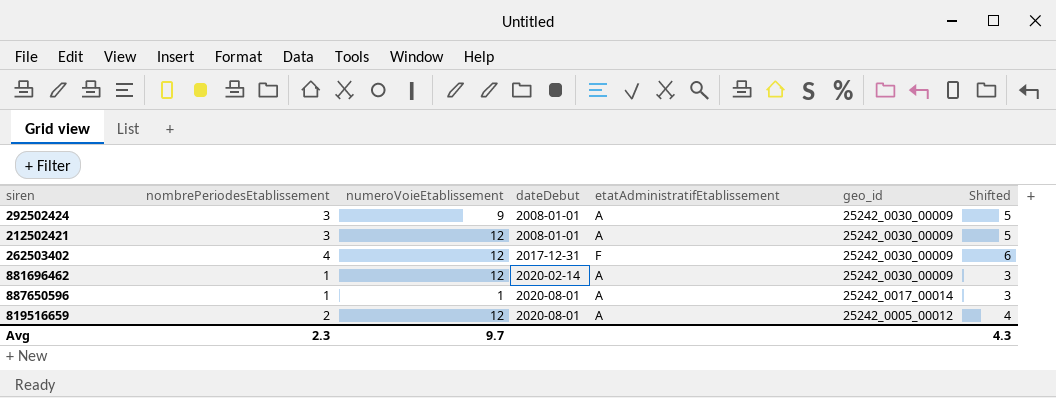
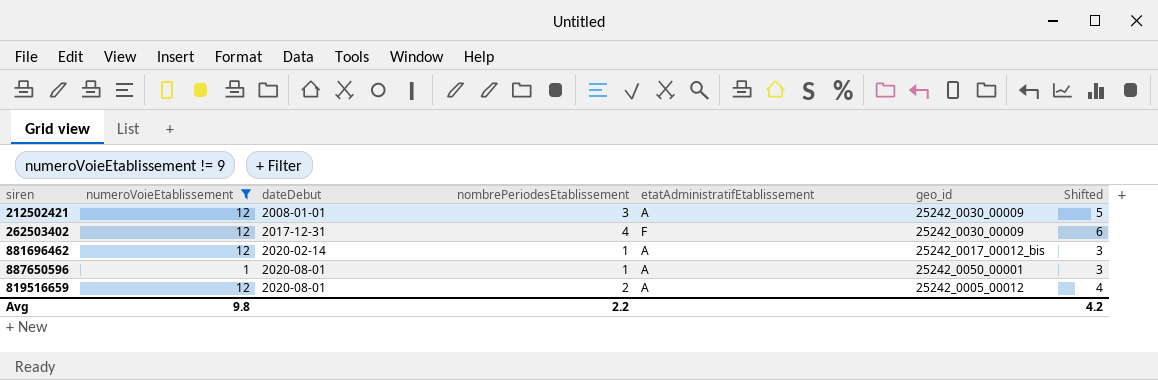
filter: none -> numeroVoieEtablissement != 9
column nombrePeriodesEtablissement | position: 2 -> 4
881696462 | geo_id: 25242_0030_00009 -> 25242_0017_00012_bis
887650596 | geo_id: 25242_0017_00014 -> 25242_0050_00001
Avg | numeroVoieEtablissement: 9.7 -> 9.8
Avg | nombrePeriodesEtablissement: 2.3 -> 2.2
Avg | Shifted: 4.3 -> 4.2

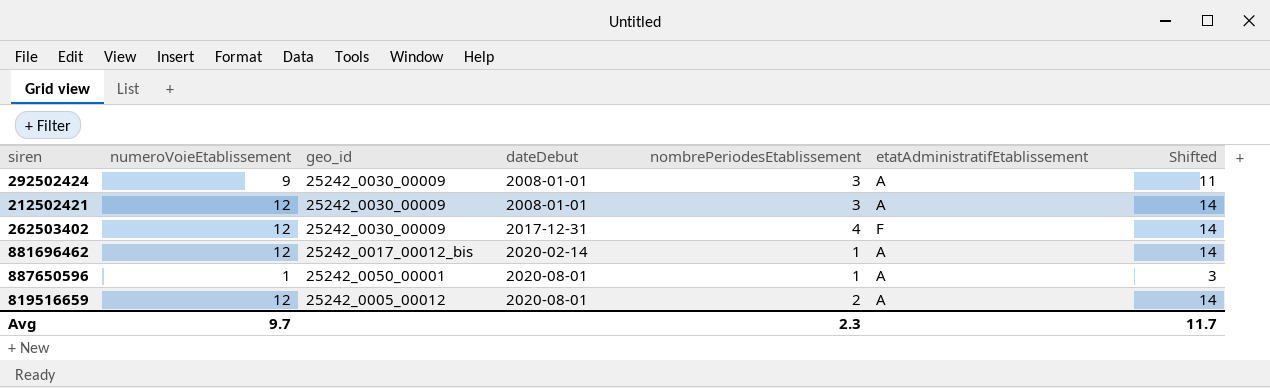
filter: numeroVoieEtablissement != 9 -> none
column geo_id | position: 6 -> 3
column Shifted | formula: [nombrePeriodesEtablissement] + 2 -> [numeroVoieEtablissement] + 2
Avg | numeroVoieEtablissement: 9.8 -> 9.7
Avg | nombrePeriodesEtablissement: 2.2 -> 2.3
Avg | Shifted: 4.2 -> 11.7

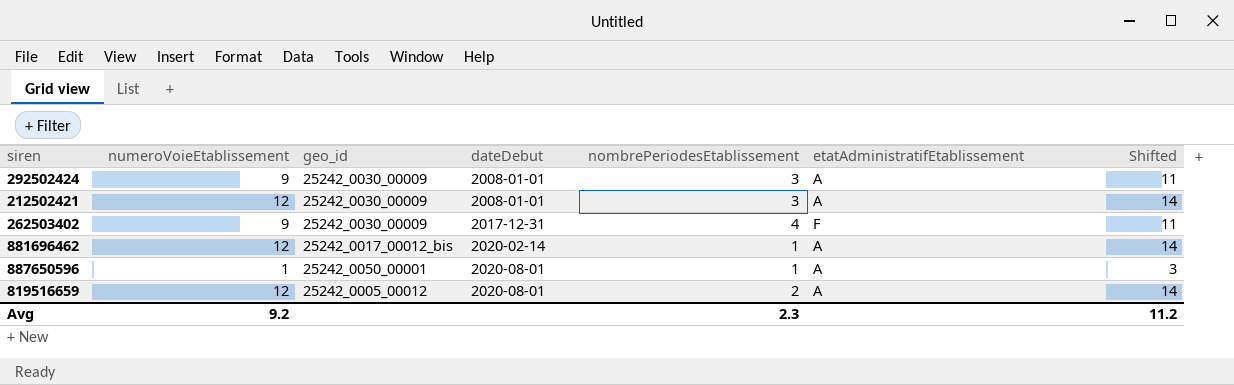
262503402 | numeroVoieEtablissement: 12 -> 9
262503402 | Shifted: 14 -> 11
Avg | numeroVoieEtablissement: 9.7 -> 9.2
Avg | Shifted: 11.7 -> 11.2

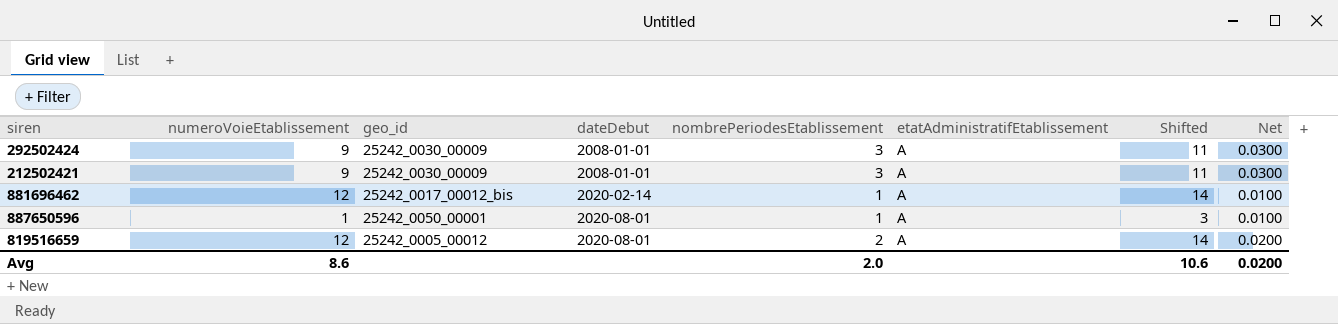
column Net | formula: none -> [nombrePeriodesEtablissement] * 0.01
row 262503402: 9 | 25242_0030_00009 | 2017-12-31 | 4 | F | 11 -> none
212502421 | numeroVoieEtablissement: 12 -> 9
212502421 | Shifted: 14 -> 11
Avg | numeroVoieEtablissement: 9.2 -> 8.6
Avg | nombrePeriodesEtablissement: 2.3 -> 2.0
Avg | Shifted: 11.2 -> 10.6

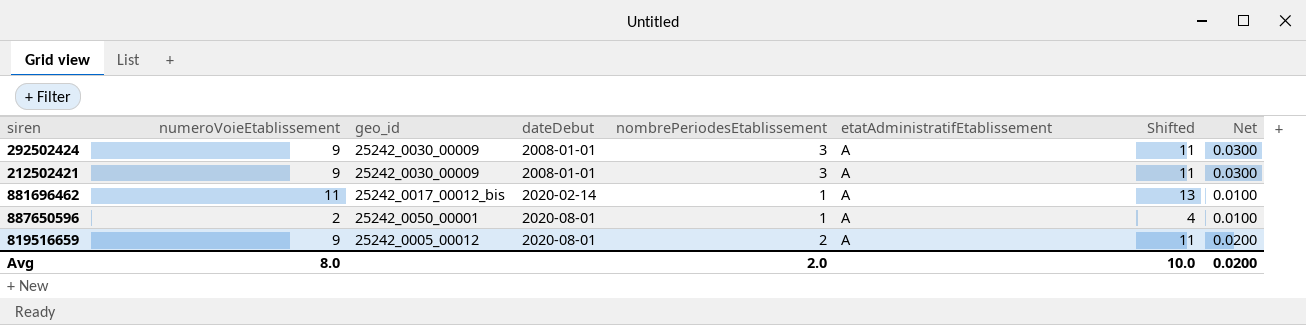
881696462 | numeroVoieEtablissement: 12 -> 11
881696462 | Shifted: 14 -> 13
887650596 | numeroVoieEtablissement: 1 -> 2
887650596 | Shifted: 3 -> 4
819516659 | numeroVoieEtablissement: 12 -> 9
819516659 | Shifted: 14 -> 11
Avg | numeroVoieEtablissement: 8.6 -> 8.0
Avg | Shifted: 10.6 -> 10.0

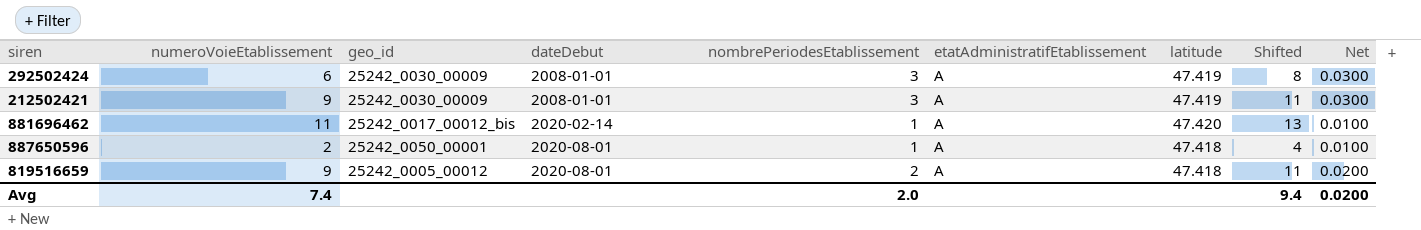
column latitude | position: none -> 7
292502424 | numeroVoieEtablissement: 9 -> 6
292502424 | Shifted: 11 -> 8
Avg | numeroVoieEtablissement: 8.0 -> 7.4
Avg | Shifted: 10.0 -> 9.4

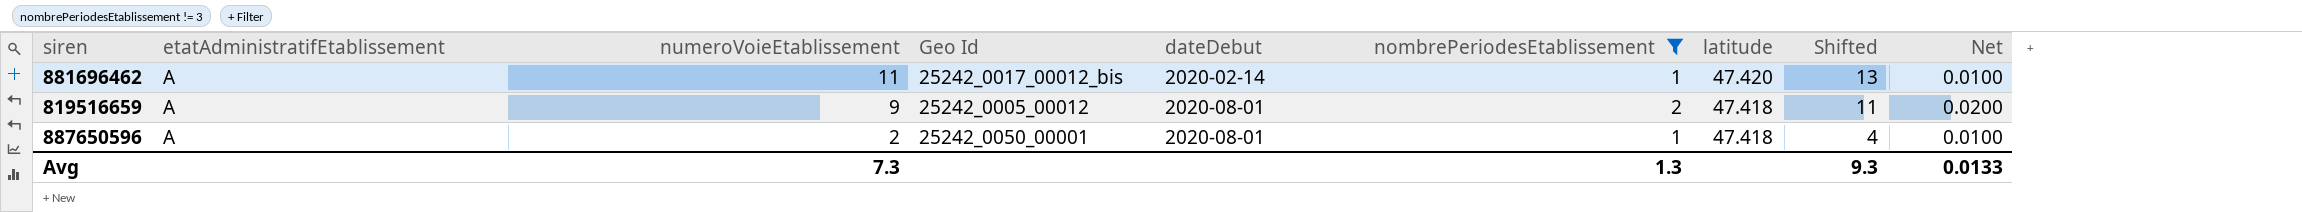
filter: none -> nombrePeriodesEtablissement != 3
row order: dateDebut ascending -> numeroVoieEtablissement descending
column etatAdministratifEtablissement | position: 6 -> 2
column name: geo_id -> Geo Id
Avg | numeroVoieEtablissement: 7.4 -> 7.3
Avg | nombrePeriodesEtablissement: 2.0 -> 1.3
Avg | Shifted: 9.4 -> 9.3
Avg | Net: 0.0200 -> 0.0133

